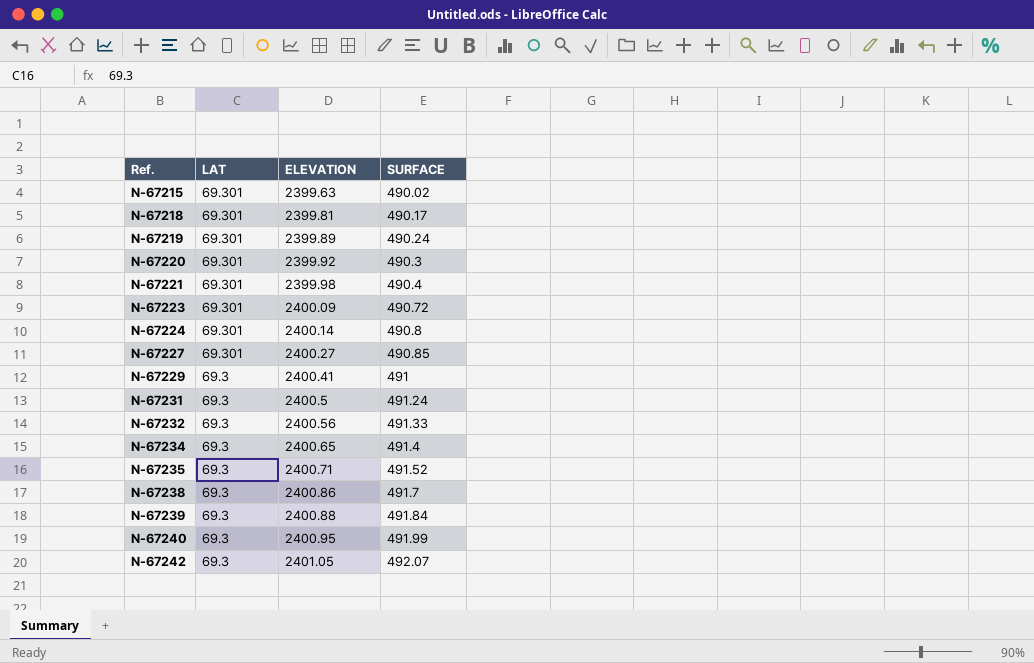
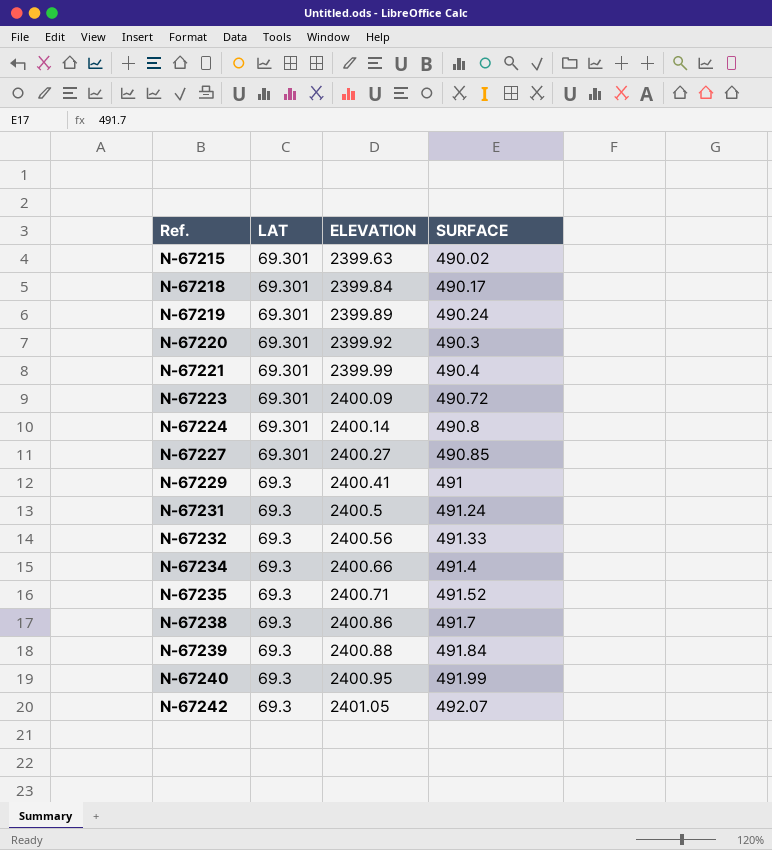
N-67218 | ELEVATION: 2399.81 -> 2399.84
N-67221 | ELEVATION: 2399.98 -> 2399.99
N-67234 | ELEVATION: 2400.65 -> 2400.66

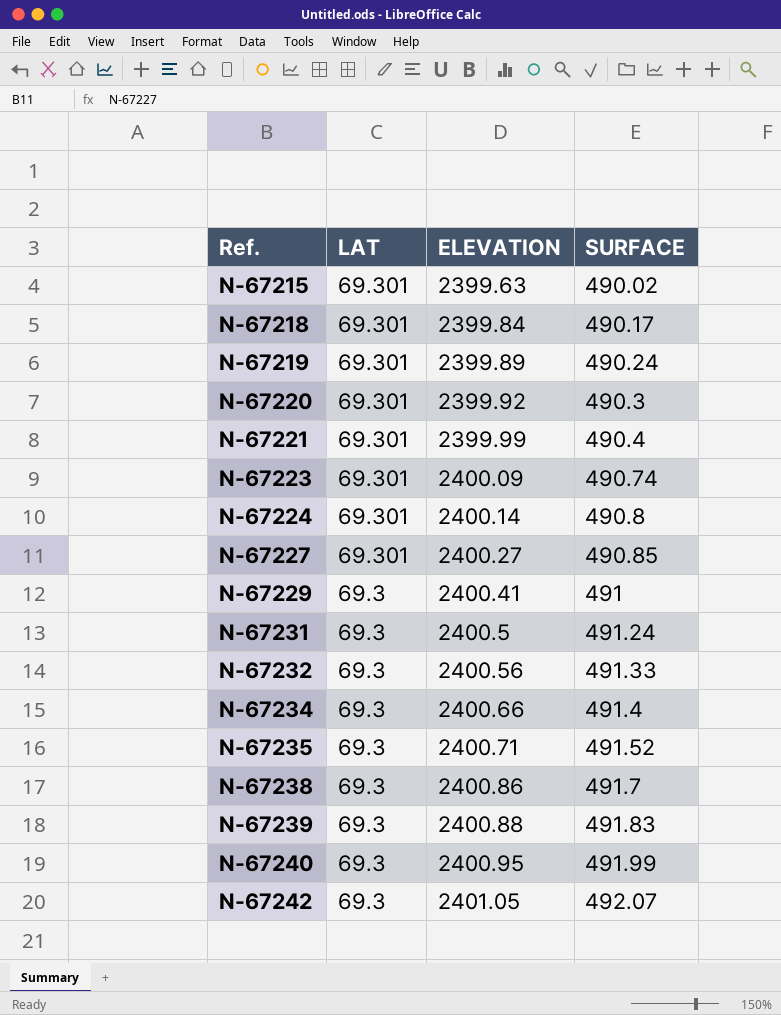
N-67223 | SURFACE: 490.72 -> 490.74
N-67239 | SURFACE: 491.84 -> 491.83

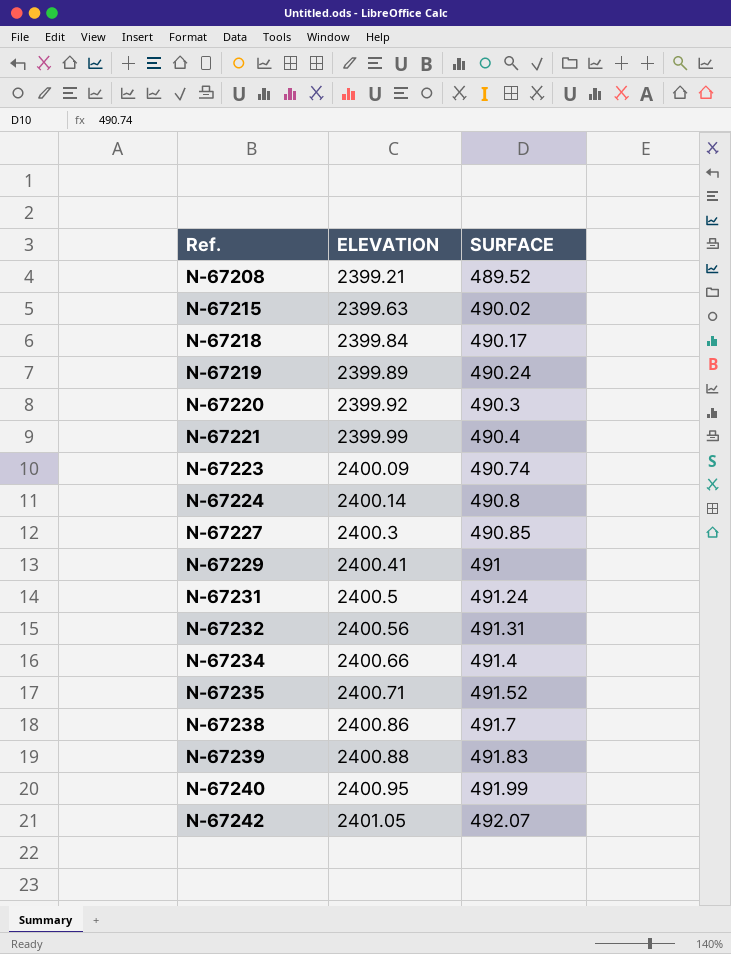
column LAT | position: 2 -> none
row N-67208: none -> 2399.21 | 489.52
N-67227 | ELEVATION: 2400.27 -> 2400.3
N-67232 | SURFACE: 491.33 -> 491.31

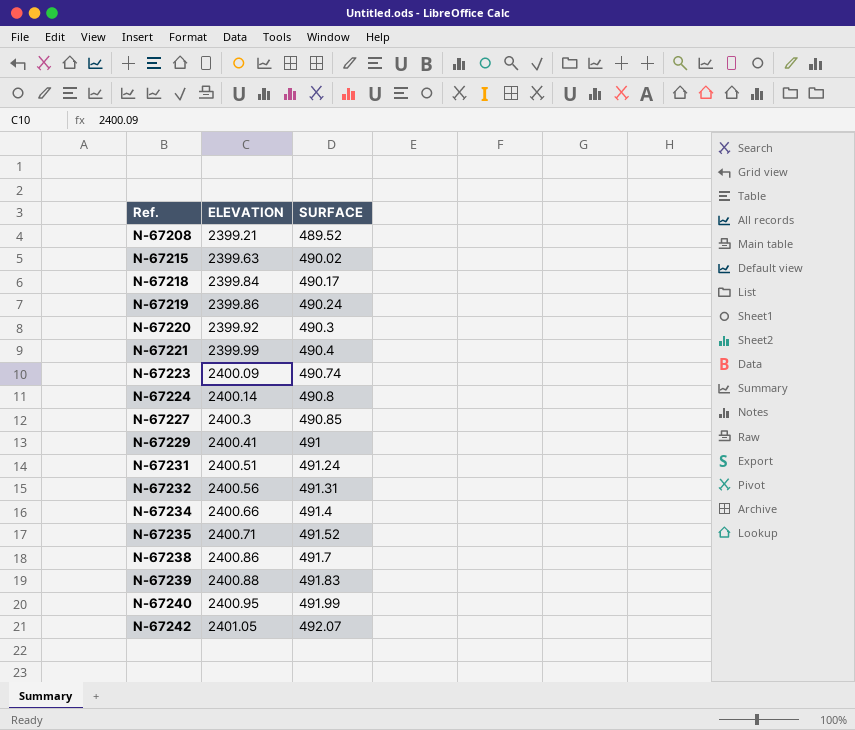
N-67219 | ELEVATION: 2399.89 -> 2399.86
N-67231 | ELEVATION: 2400.5 -> 2400.51

